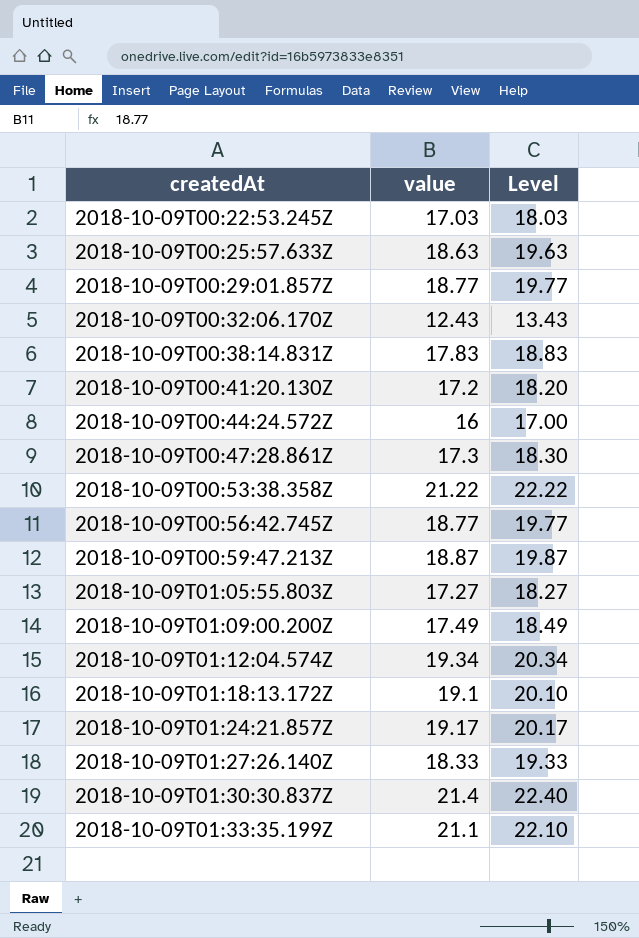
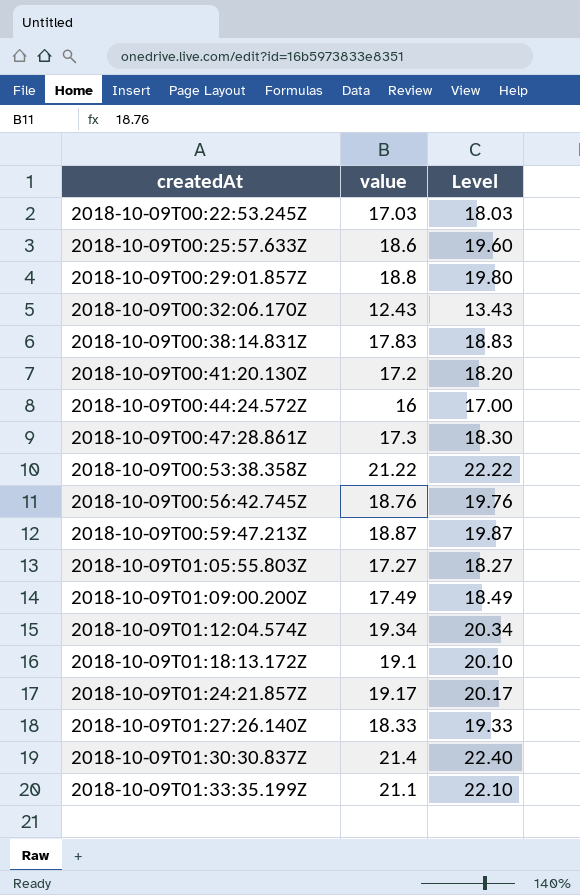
2018-10-09T00:25:57.633Z | value: 18.63 -> 18.6
2018-10-09T00:25:57.633Z | Level: 19.63 -> 19.60
2018-10-09T00:29:01.857Z | value: 18.77 -> 18.8
2018-10-09T00:29:01.857Z | Level: 19.77 -> 19.80
2018-10-09T00:56:42.745Z | value: 18.77 -> 18.76
2018-10-09T00:56:42.745Z | Level: 19.77 -> 19.76

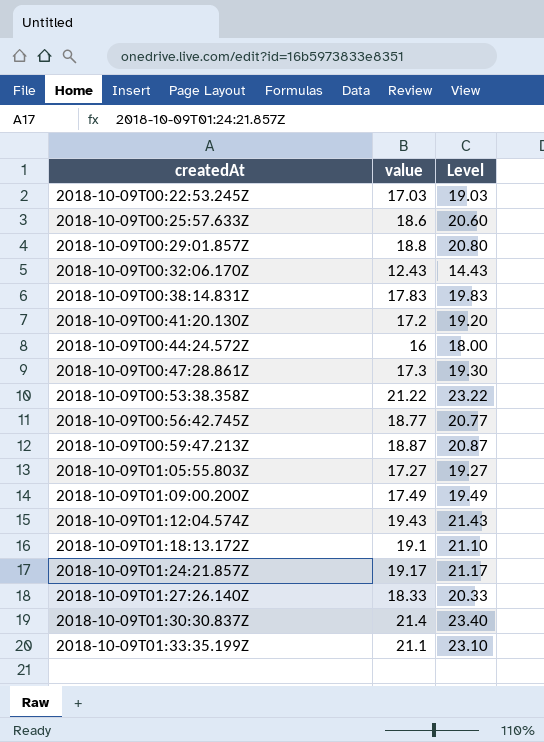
column Level | formula: [value] + 1 -> [value] + 2
2018-10-09T00:56:42.745Z | value: 18.76 -> 18.77
2018-10-09T01:12:04.574Z | value: 19.34 -> 19.43

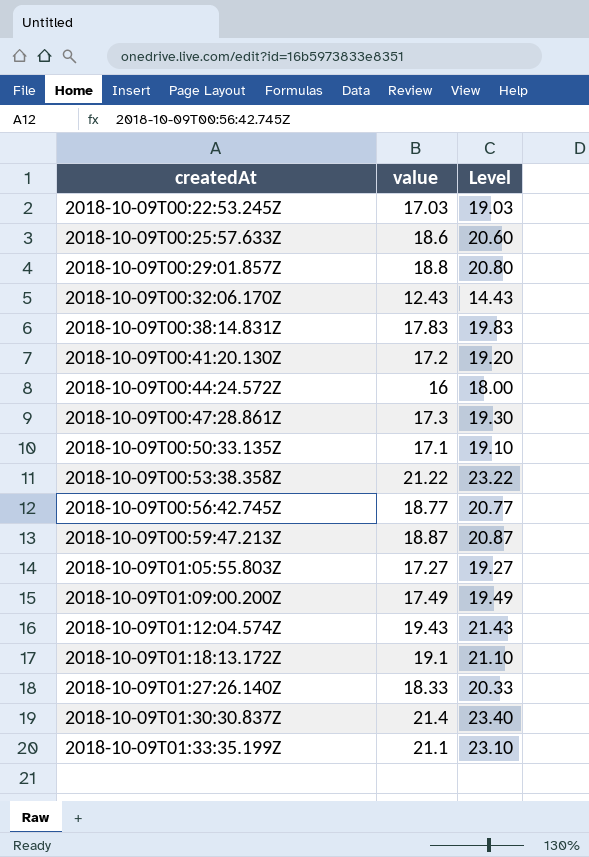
row 2018-10-09T01:24:21.857Z: 19.17 | 21.17 -> none
row 2018-10-09T00:50:33.135Z: none -> 17.1 | 19.10

